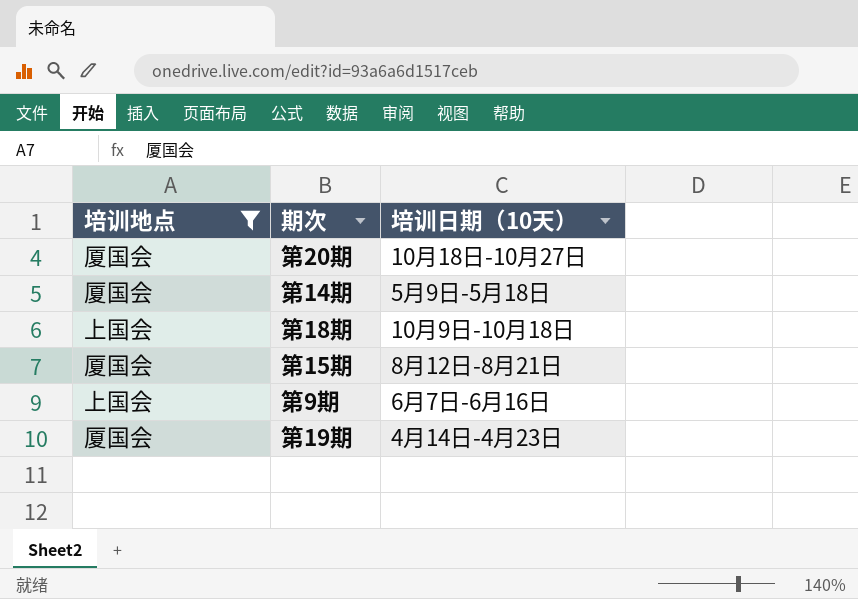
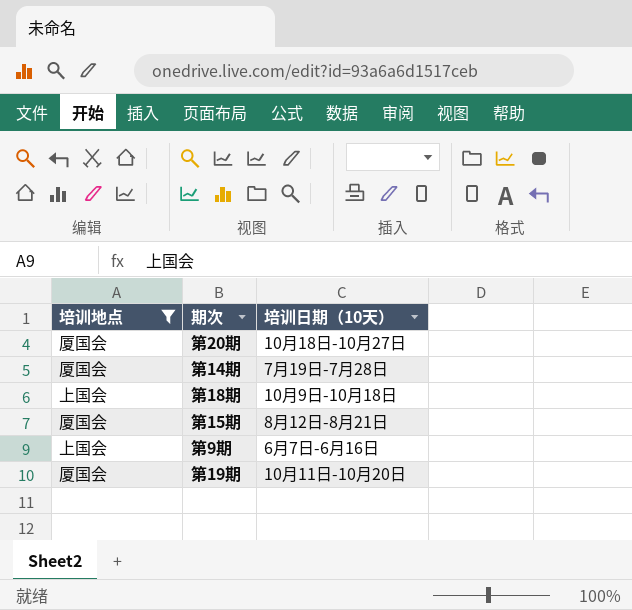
第14期 | 培训日期（10天）: 5月9日-5月18日 -> 7月19日-7月28日
第19期 | 培训日期（10天）: 4月14日-4月23日 -> 10月11日-10月20日

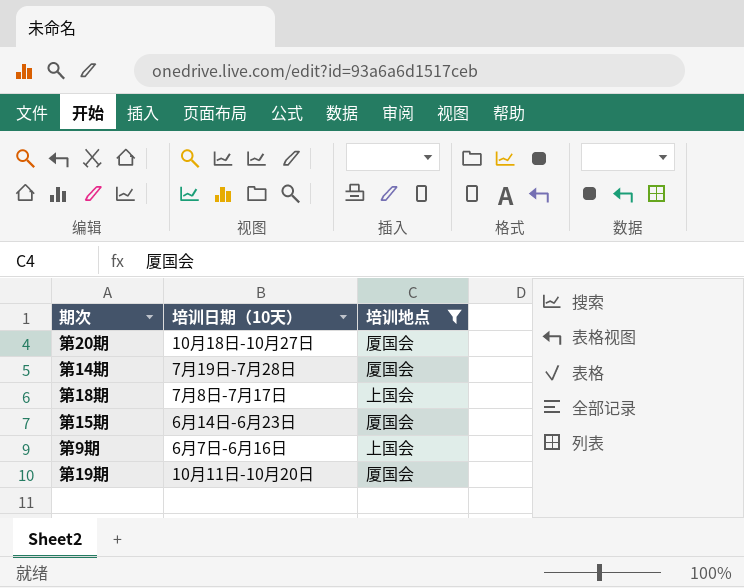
column 培训地点 | position: 1 -> 3
第18期 | 培训日期（10天）: 10月9日-10月18日 -> 7月8日-7月17日
第15期 | 培训日期（10天）: 8月12日-8月21日 -> 6月14日-6月23日

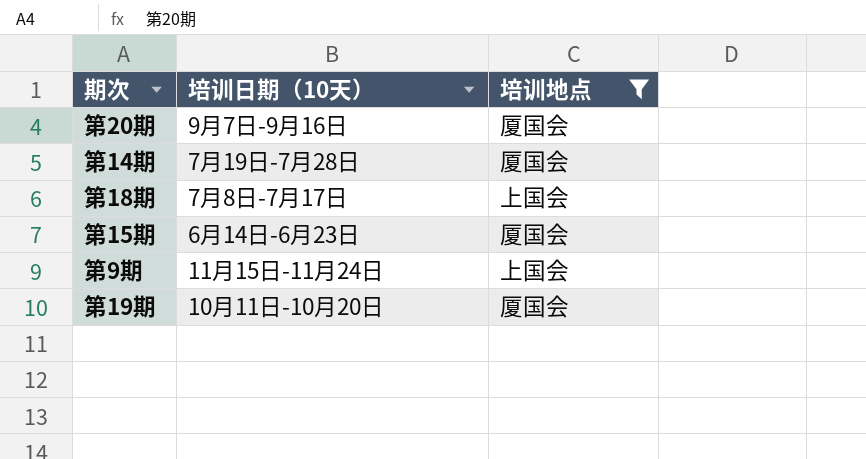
第20期 | 培训日期（10天）: 10月18日-10月27日 -> 9月7日-9月16日
第9期 | 培训日期（10天）: 6月7日-6月16日 -> 11月15日-11月24日

